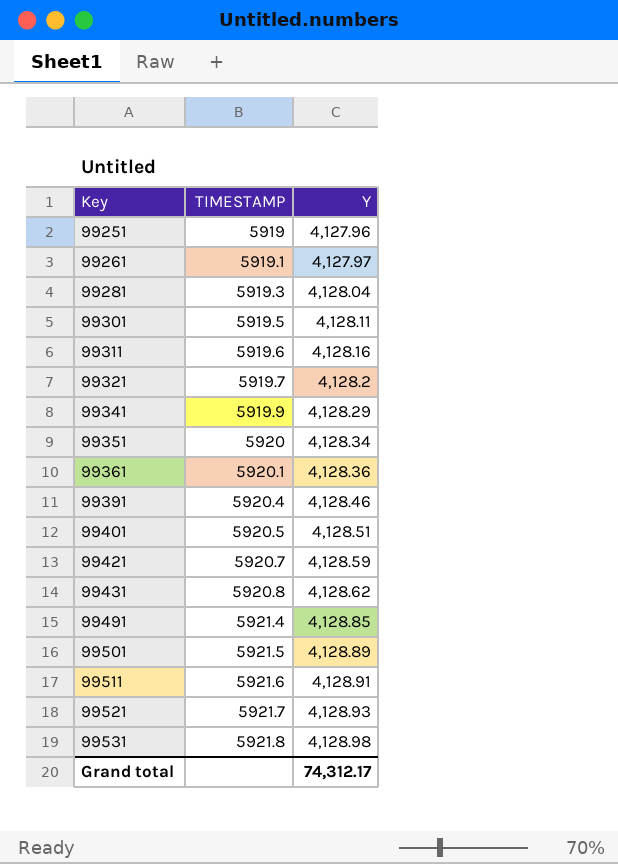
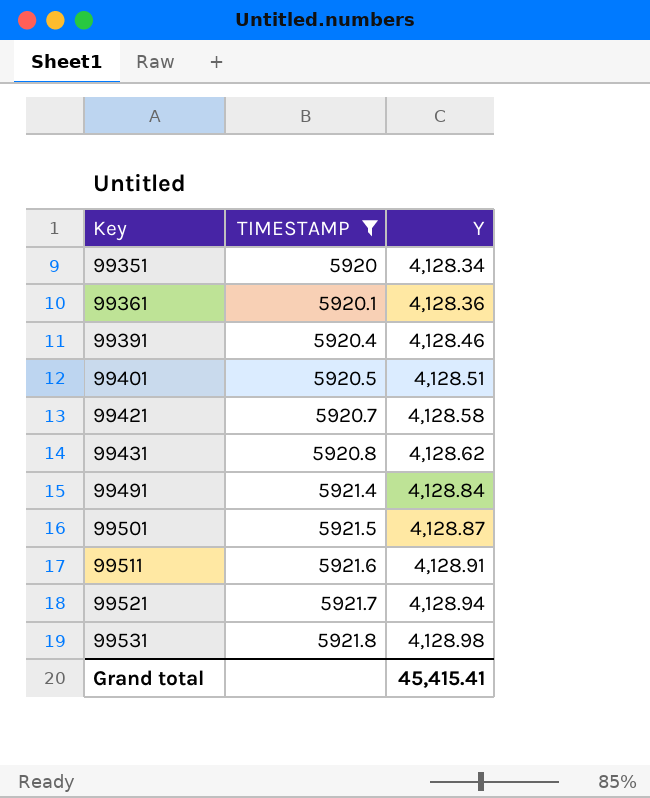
filter: none -> TIMESTAMP >= 5920
99421 | Y: 4,128.59 -> 4,128.58
99491 | Y: 4,128.85 -> 4,128.84
99501 | Y: 4,128.89 -> 4,128.87
99521 | Y: 4,128.93 -> 4,128.94
Grand total | Y: 74,312.17 -> 45,415.41

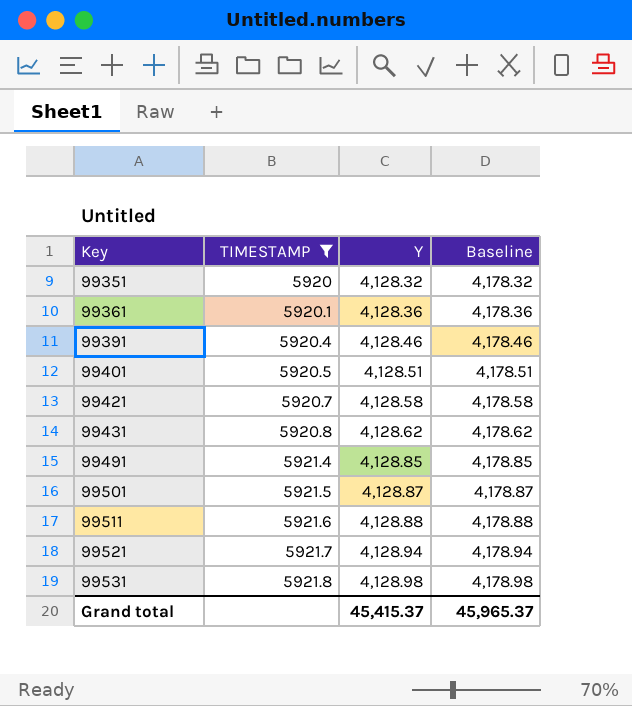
column Baseline | formula: none -> [Y] + 50
99351 | Y: 4,128.34 -> 4,128.32
99491 | Y: 4,128.84 -> 4,128.85
99511 | Y: 4,128.91 -> 4,128.88
Grand total | Y: 45,415.41 -> 45,415.37

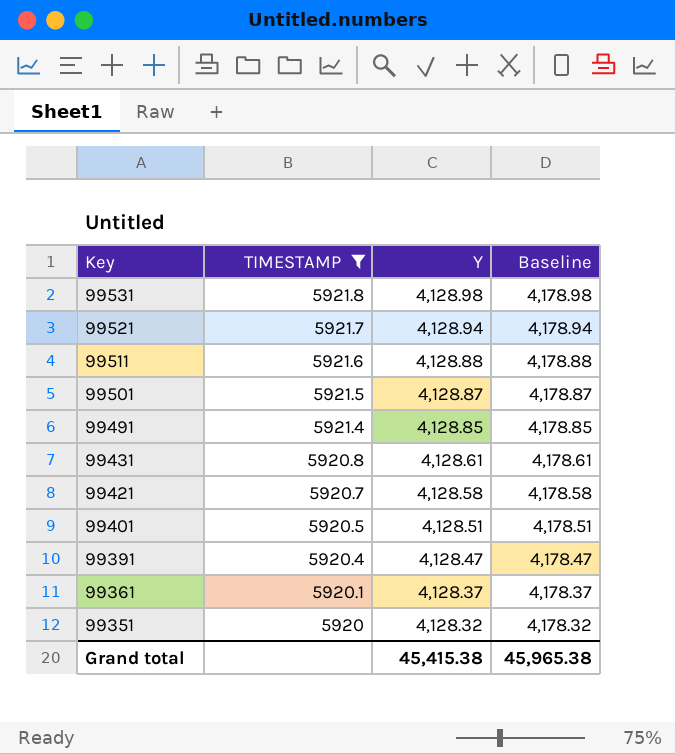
row order: Key ascending -> Key descending
99431 | Y: 4,128.62 -> 4,128.61
99431 | Baseline: 4,178.62 -> 4,178.61
99391 | Y: 4,128.46 -> 4,128.47
99391 | Baseline: 4,178.46 -> 4,178.47
99361 | Y: 4,128.36 -> 4,128.37
99361 | Baseline: 4,178.36 -> 4,178.37
Grand total | Y: 45,415.37 -> 45,415.38
Grand total | Baseline: 45,965.37 -> 45,965.38

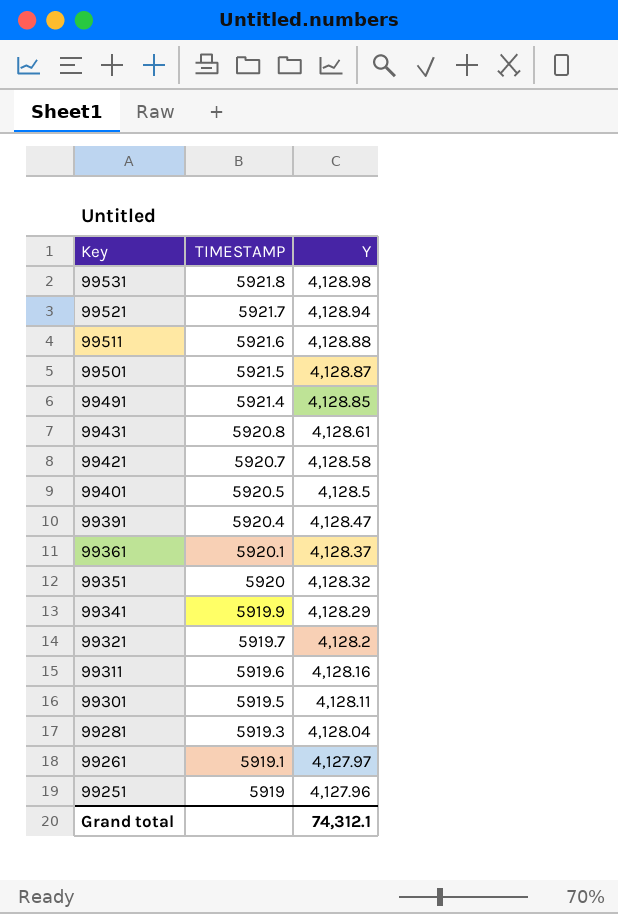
filter: TIMESTAMP >= 5920 -> none
column Baseline | formula: [Y] + 50 -> none
99401 | Y: 4,128.51 -> 4,128.5
Grand total | Y: 45,415.38 -> 74,312.1

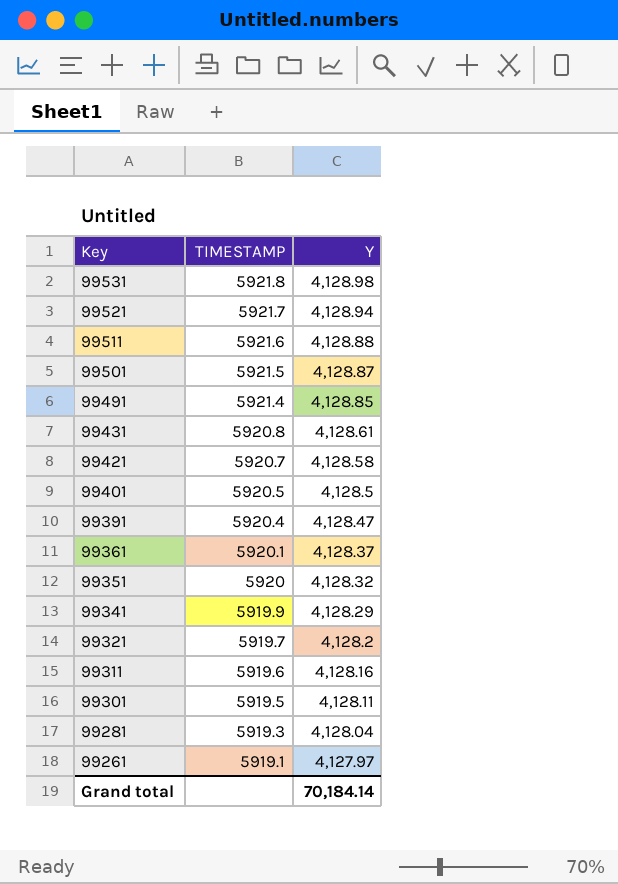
row 99251: 5919 | 4,127.96 -> none
Grand total | Y: 74,312.1 -> 70,184.14

